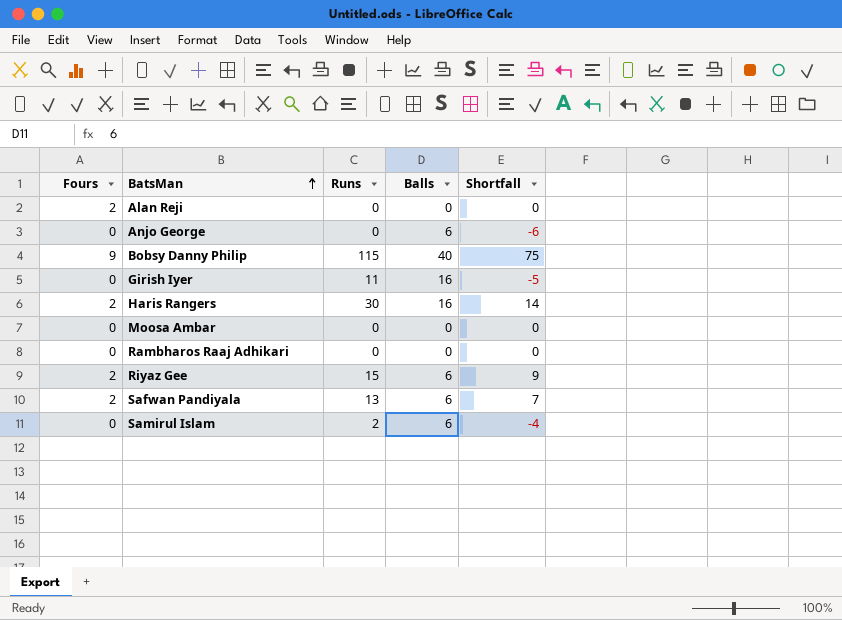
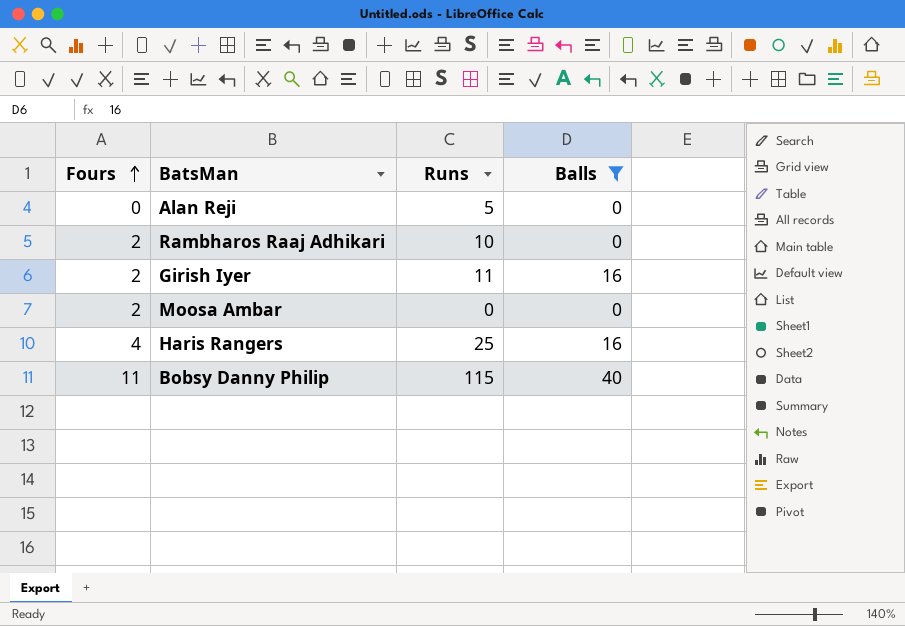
filter: none -> Balls != 6
row order: BatsMan ascending -> Fours ascending
column Shortfall | formula: [Runs] - [Balls] -> none
Alan Reji | Fours: 2 -> 0
Alan Reji | Runs: 0 -> 5
Rambharos Raaj Adhikari | Fours: 0 -> 2
Rambharos Raaj Adhikari | Runs: 0 -> 10
Girish Iyer | Fours: 0 -> 2
Moosa Ambar | Fours: 0 -> 2
Haris Rangers | Fours: 2 -> 4
Haris Rangers | Runs: 30 -> 25
Bobsy Danny Philip | Fours: 9 -> 11

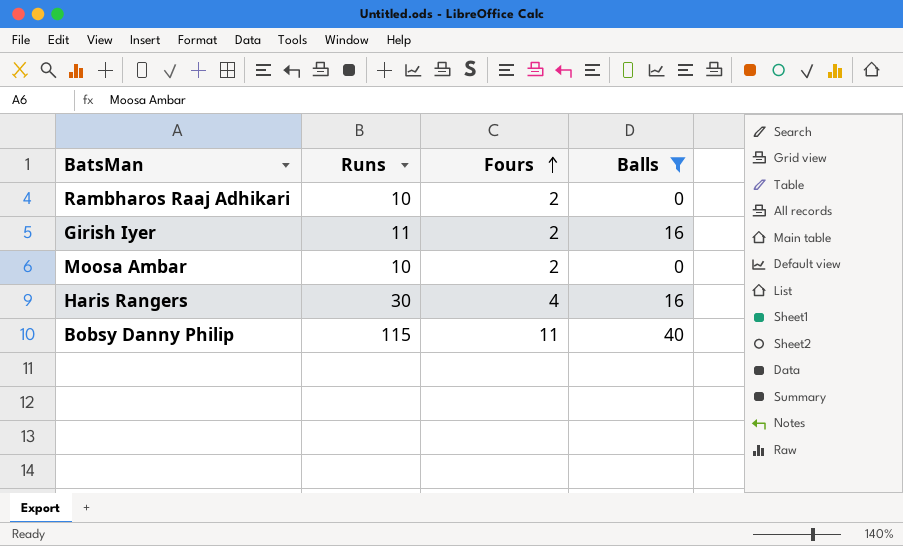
column Fours | position: 1 -> 3
row Alan Reji: 0 | 5 | 0 -> none
Moosa Ambar | Runs: 0 -> 10
Haris Rangers | Runs: 25 -> 30

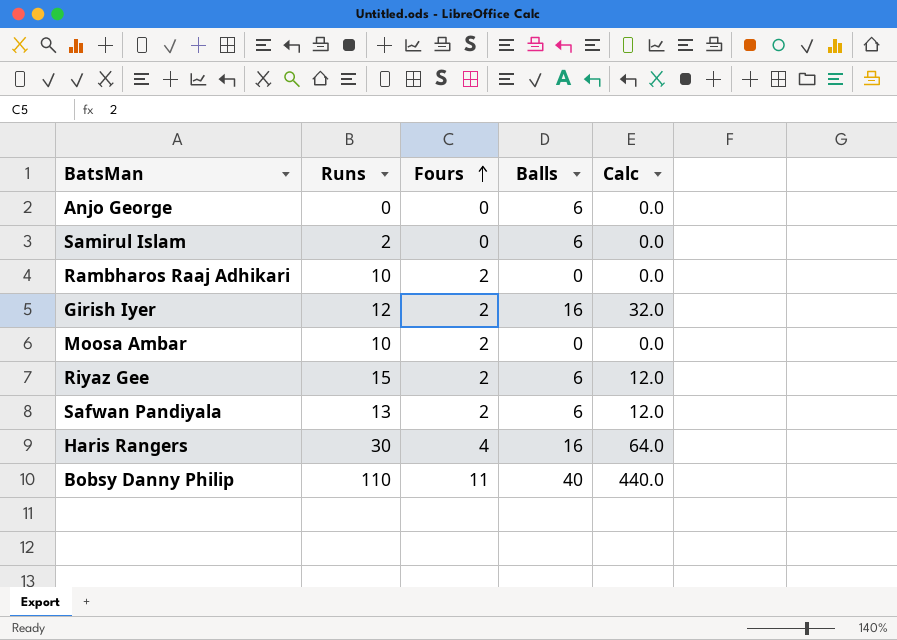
filter: Balls != 6 -> none
column Calc | formula: none -> [Fours] * [Balls]
Girish Iyer | Runs: 11 -> 12
Bobsy Danny Philip | Runs: 115 -> 110

